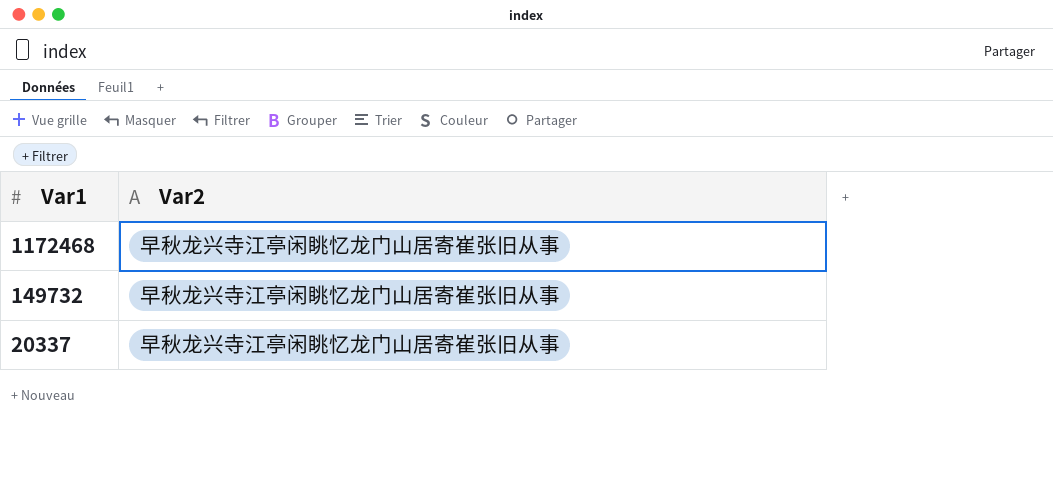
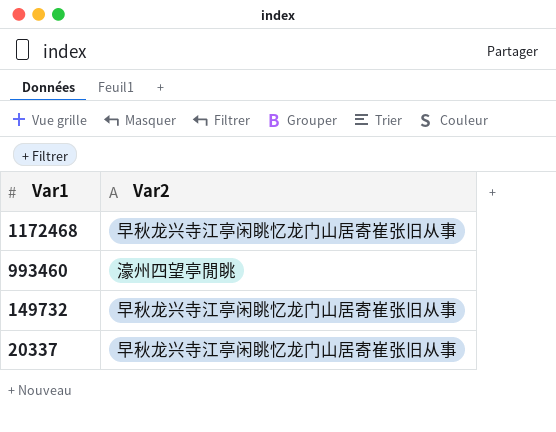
row 993460: none -> 濠州四望亭閒眺

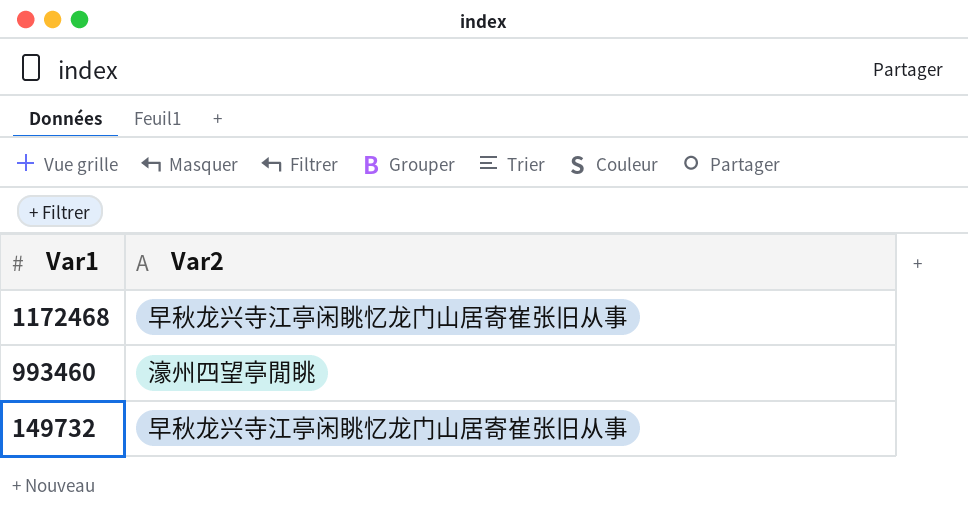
row 20337: 早秋龙兴寺江亭闲眺忆龙门山居寄崔张旧从事 -> none

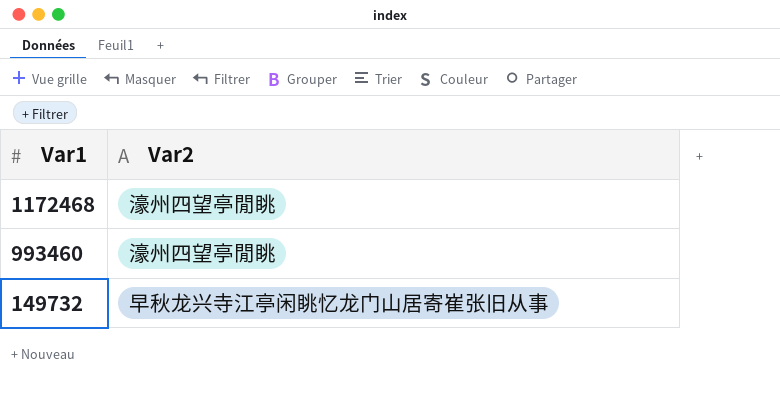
1172468 | Var2: 早秋龙兴寺江亭闲眺忆龙门山居寄崔张旧从事 -> 濠州四望亭閒眺

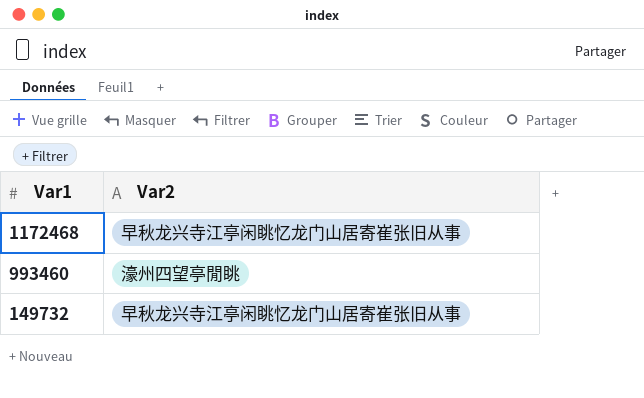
1172468 | Var2: 濠州四望亭閒眺 -> 早秋龙兴寺江亭闲眺忆龙门山居寄崔张旧从事

